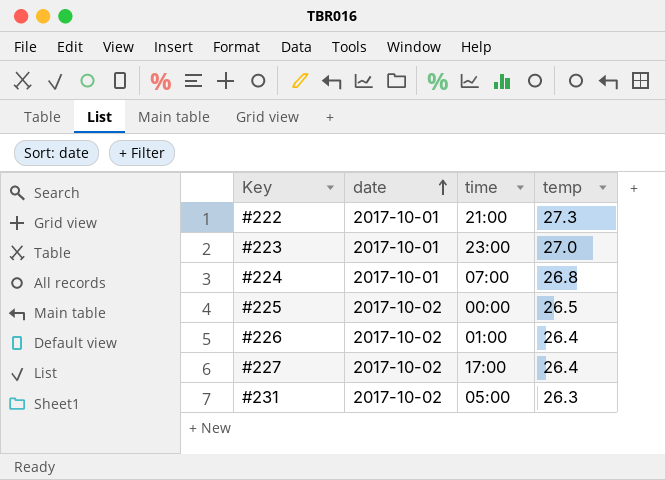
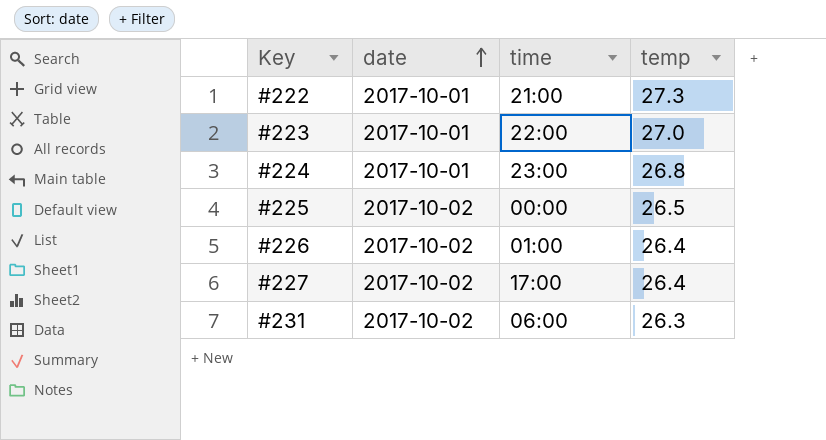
#223 | time: 23:00 -> 22:00
#224 | time: 07:00 -> 23:00
#231 | time: 05:00 -> 06:00

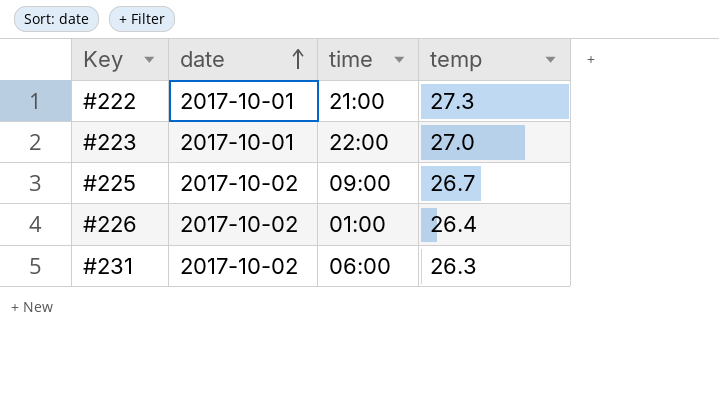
row #224: 2017-10-01 | 23:00 | 26.8 -> none
row #227: 2017-10-02 | 17:00 | 26.4 -> none
#225 | time: 00:00 -> 09:00
#225 | temp: 26.5 -> 26.7

